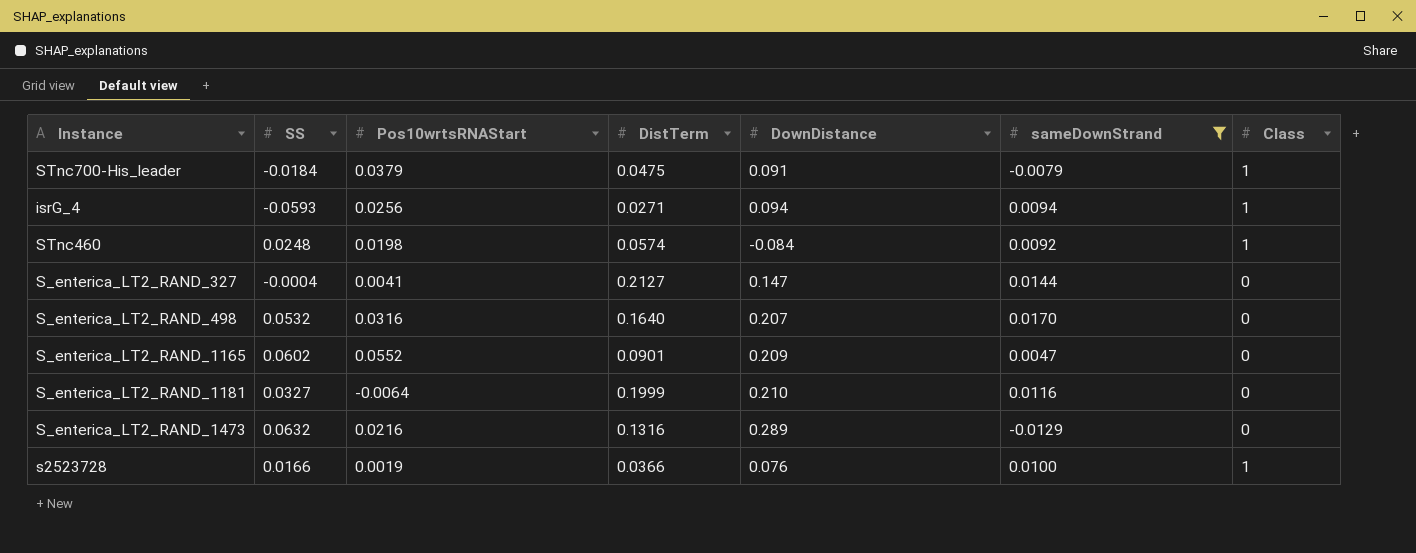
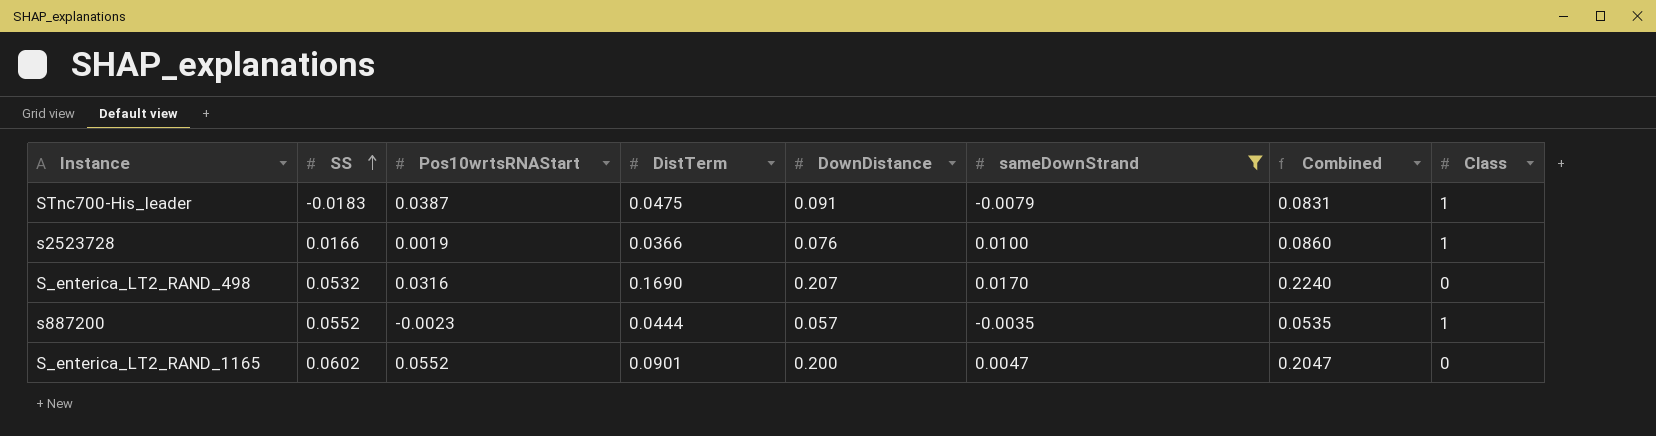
row order: none -> SS ascending
column Combined | formula: none -> [DownDistance] + [sameDownStrand]
row isrG_4: -0.0593 | 0.0256 | 0.0271 | 0.094 | 0.0094 | 1 -> none
row STnc460: 0.0248 | 0.0198 | 0.0574 | -0.084 | 0.0092 | 1 -> none
row S_enterica_LT2_RAND_327: -0.0004 | 0.0041 | 0.2127 | 0.147 | 0.0144 | 0 -> none
row S_enterica_LT2_RAND_1181: 0.0327 | -0.0064 | 0.1999 | 0.210 | 0.0116 | 0 -> none
row S_enterica_LT2_RAND_1473: 0.0632 | 0.0216 | 0.1316 | 0.289 | -0.0129 | 0 -> none
STnc700-His_leader | SS: -0.0184 -> -0.0183
STnc700-His_leader | Pos10wrtsRNAStart: 0.0379 -> 0.0387
S_enterica_LT2_RAND_498 | DistTerm: 0.1640 -> 0.1690
row s887200: none -> 0.0552 | -0.0023 | 0.0444 | 0.057 | -0.0035 | 0.0535 | 1
S_enterica_LT2_RAND_1165 | DownDistance: 0.209 -> 0.200

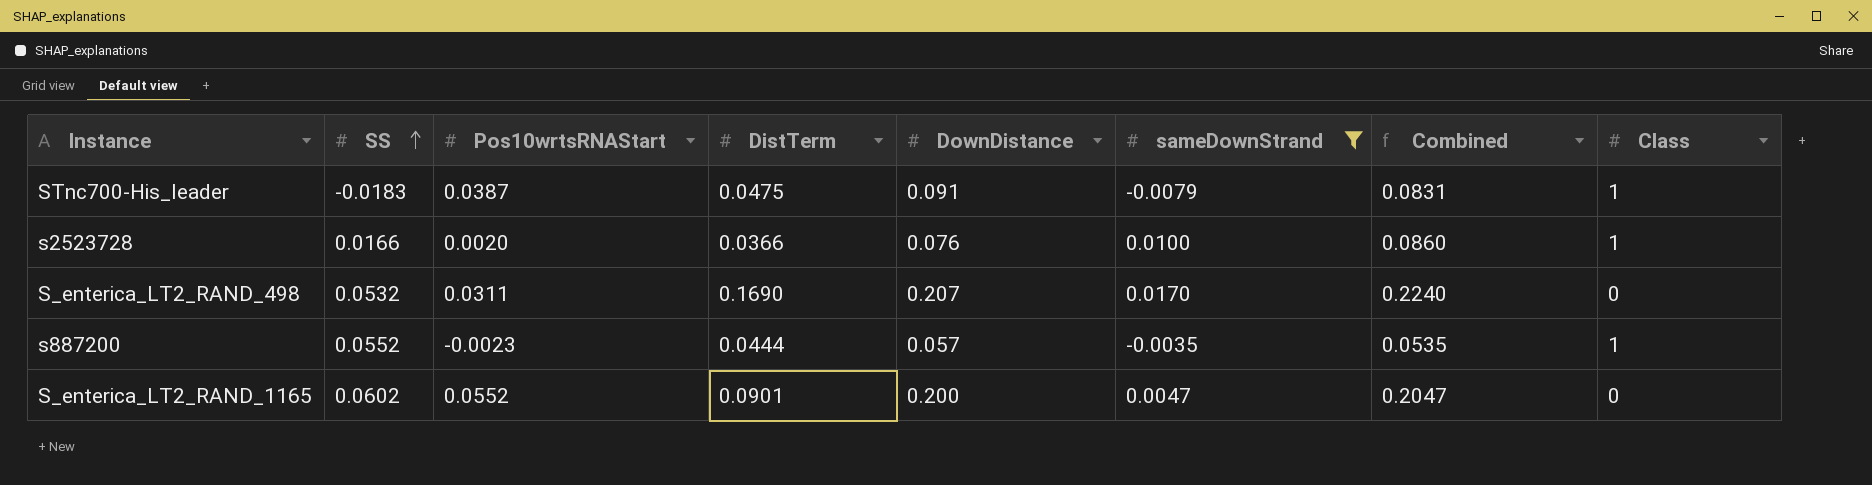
s2523728 | Pos10wrtsRNAStart: 0.0019 -> 0.0020
S_enterica_LT2_RAND_498 | Pos10wrtsRNAStart: 0.0316 -> 0.0311

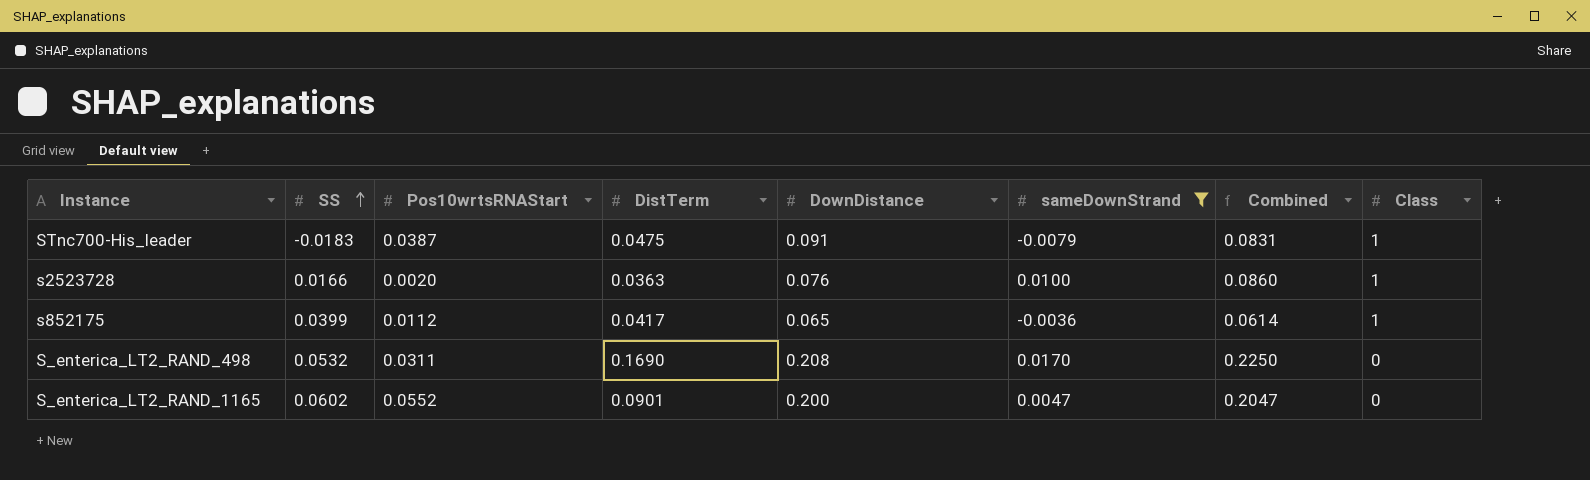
row s887200: 0.0552 | -0.0023 | 0.0444 | 0.057 | -0.0035 | 0.0535 | 1 -> none
s2523728 | DistTerm: 0.0366 -> 0.0363
row s852175: none -> 0.0399 | 0.0112 | 0.0417 | 0.065 | -0.0036 | 0.0614 | 1
S_enterica_LT2_RAND_498 | DownDistance: 0.207 -> 0.208
S_enterica_LT2_RAND_498 | Combined: 0.2240 -> 0.2250

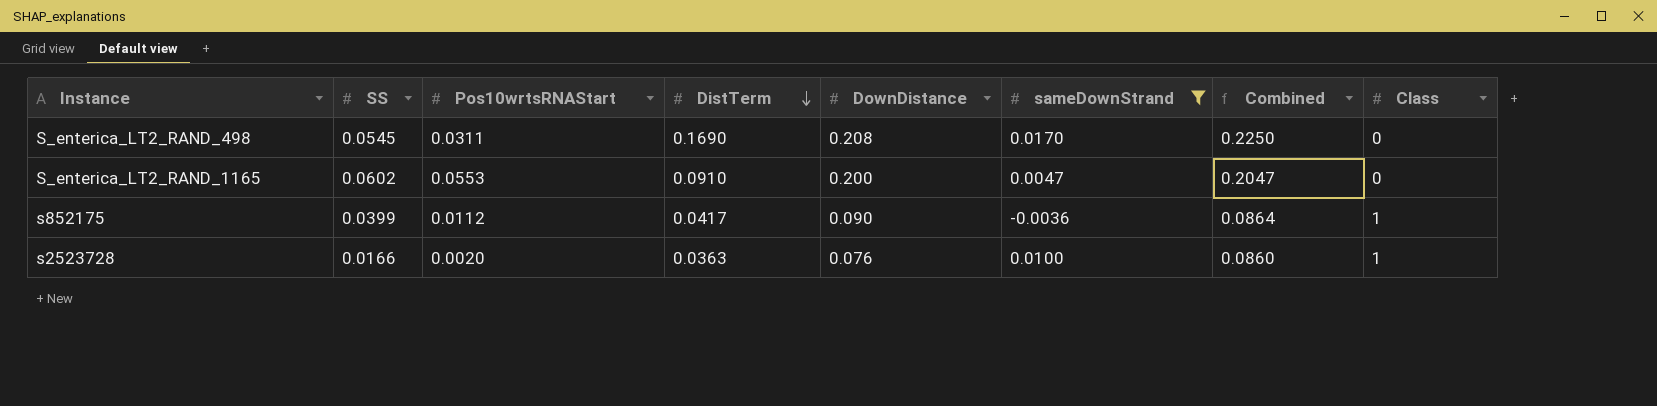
row order: SS ascending -> DistTerm descending
row STnc700-His_leader: -0.0183 | 0.0387 | 0.0475 | 0.091 | -0.0079 | 0.0831 | 1 -> none
S_enterica_LT2_RAND_498 | SS: 0.0532 -> 0.0545
S_enterica_LT2_RAND_1165 | Pos10wrtsRNAStart: 0.0552 -> 0.0553
S_enterica_LT2_RAND_1165 | DistTerm: 0.0901 -> 0.0910
s852175 | DownDistance: 0.065 -> 0.090
s852175 | Combined: 0.0614 -> 0.0864

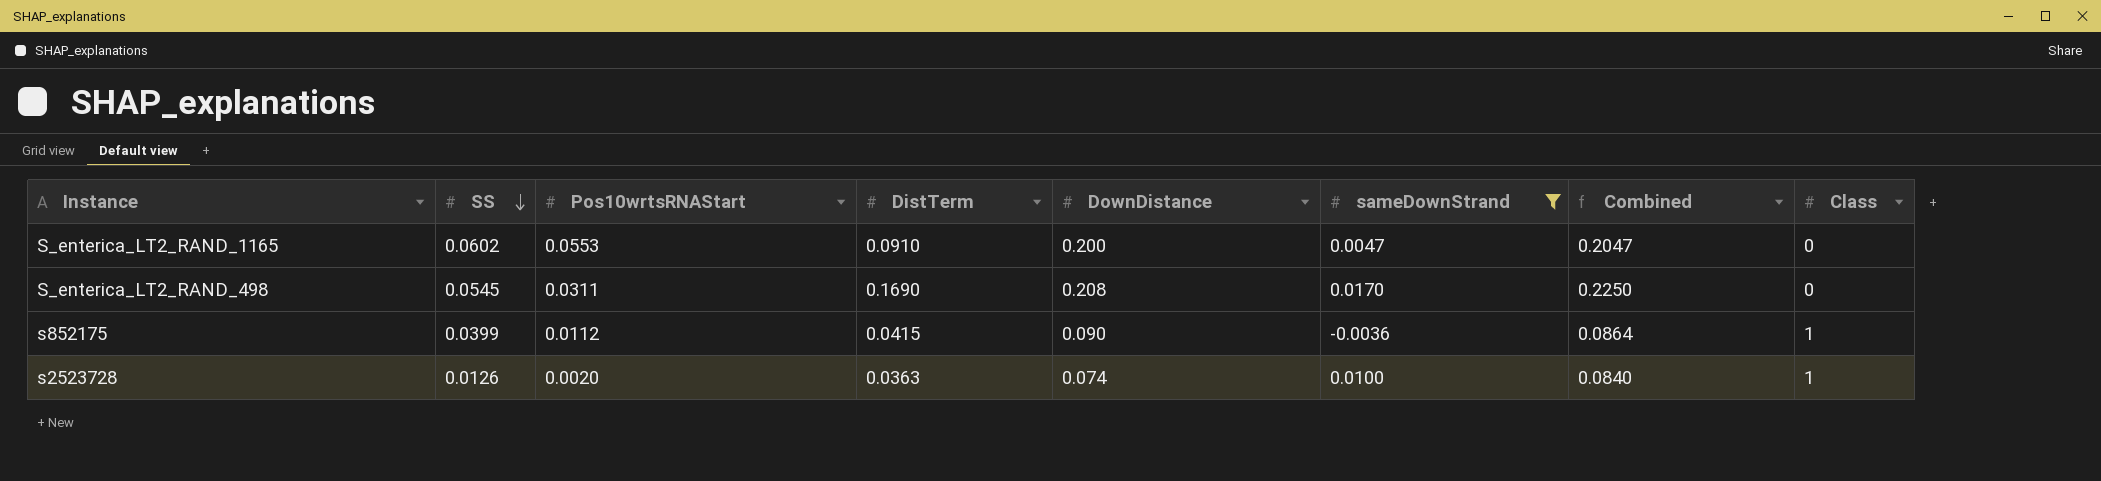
row order: DistTerm descending -> SS descending
s852175 | DistTerm: 0.0417 -> 0.0415
s2523728 | SS: 0.0166 -> 0.0126
s2523728 | DownDistance: 0.076 -> 0.074
s2523728 | Combined: 0.0860 -> 0.0840

